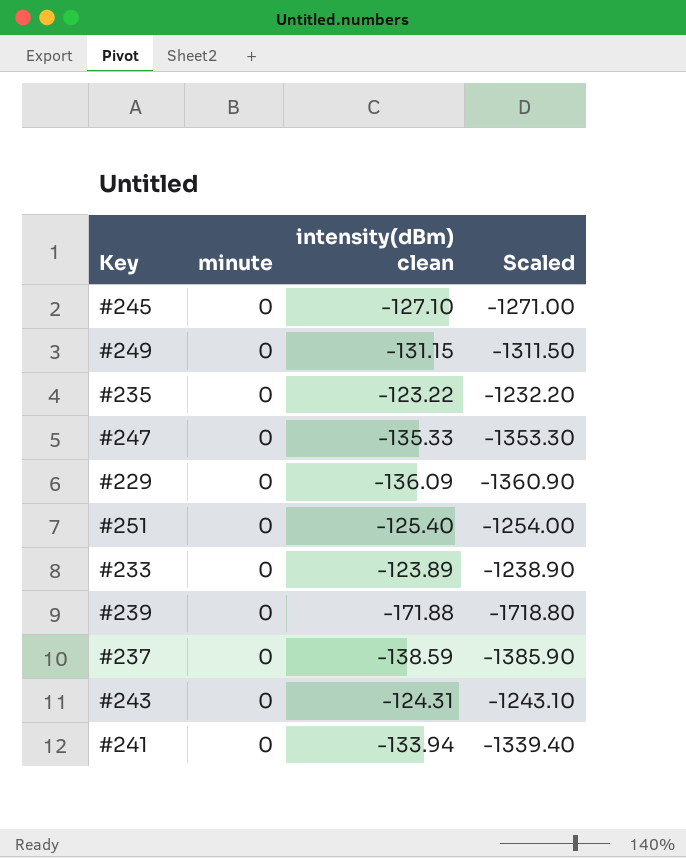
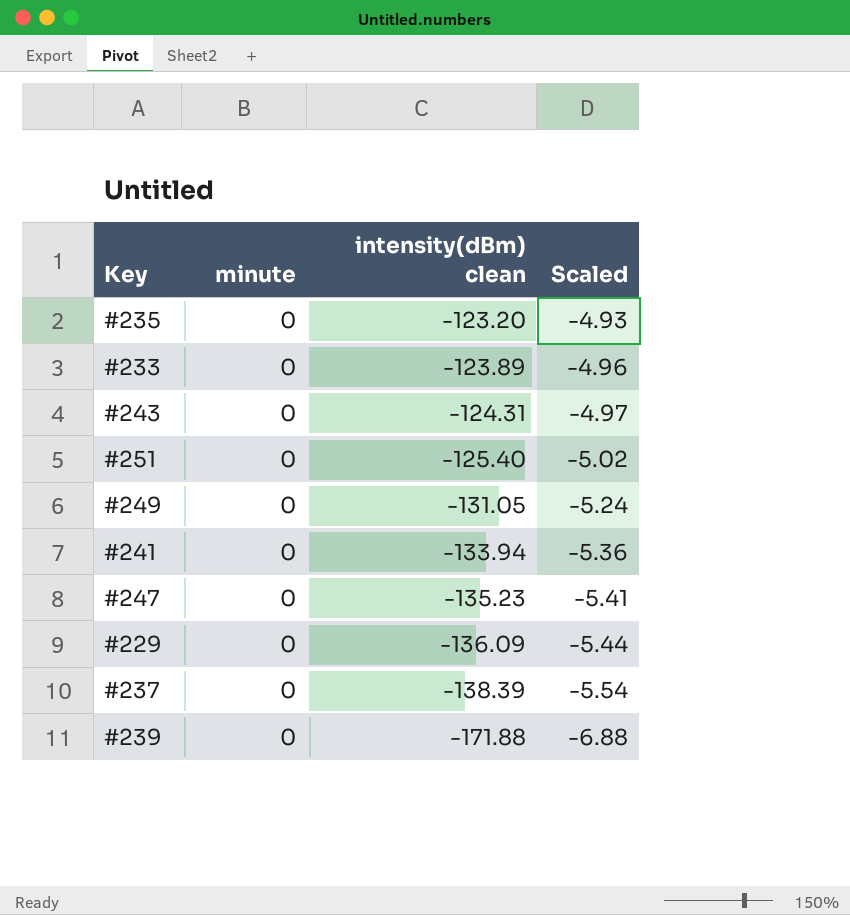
row order: none -> intensity(dBm) clean descending
column Scaled | formula: [intensity(dBm) clean] * 10 -> [intensity(dBm) clean] * 0.04
row #245: 0 | -127.10 | -1271.00 -> none
#235 | intensity(dBm) clean: -123.22 -> -123.20
#249 | intensity(dBm) clean: -131.15 -> -131.05
#247 | intensity(dBm) clean: -135.33 -> -135.23
#237 | intensity(dBm) clean: -138.59 -> -138.39

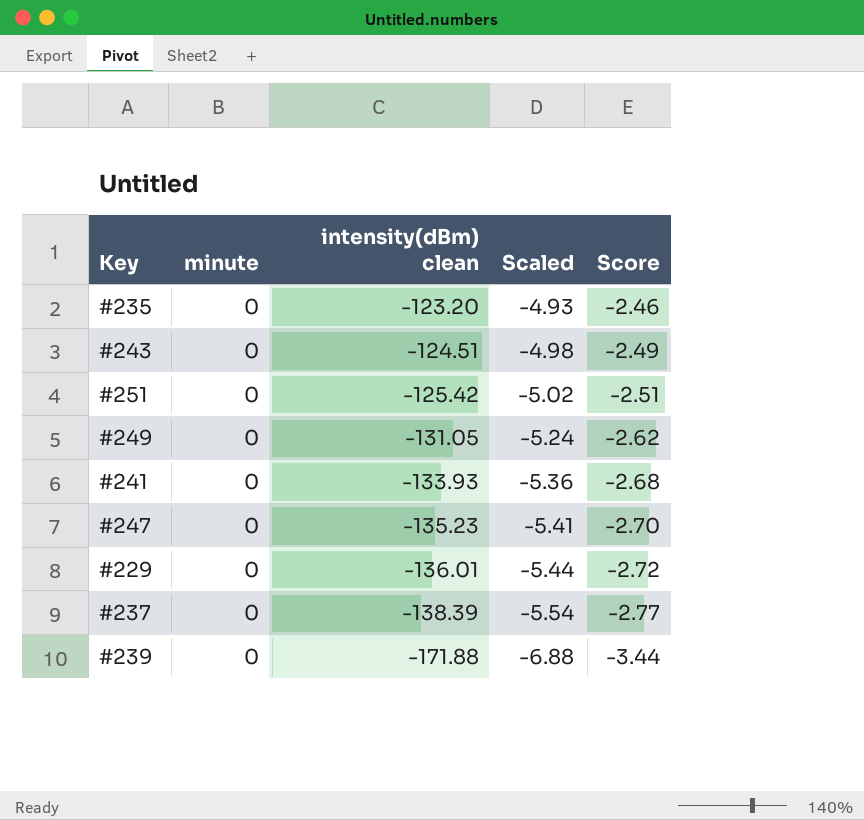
column Score | formula: none -> [intensity(dBm) clean] * 0.02
row #233: 0 | -123.89 | -4.96 -> none
#243 | intensity(dBm) clean: -124.31 -> -124.51
#243 | Scaled: -4.97 -> -4.98
#251 | intensity(dBm) clean: -125.40 -> -125.42
#241 | intensity(dBm) clean: -133.94 -> -133.93
#229 | intensity(dBm) clean: -136.09 -> -136.01

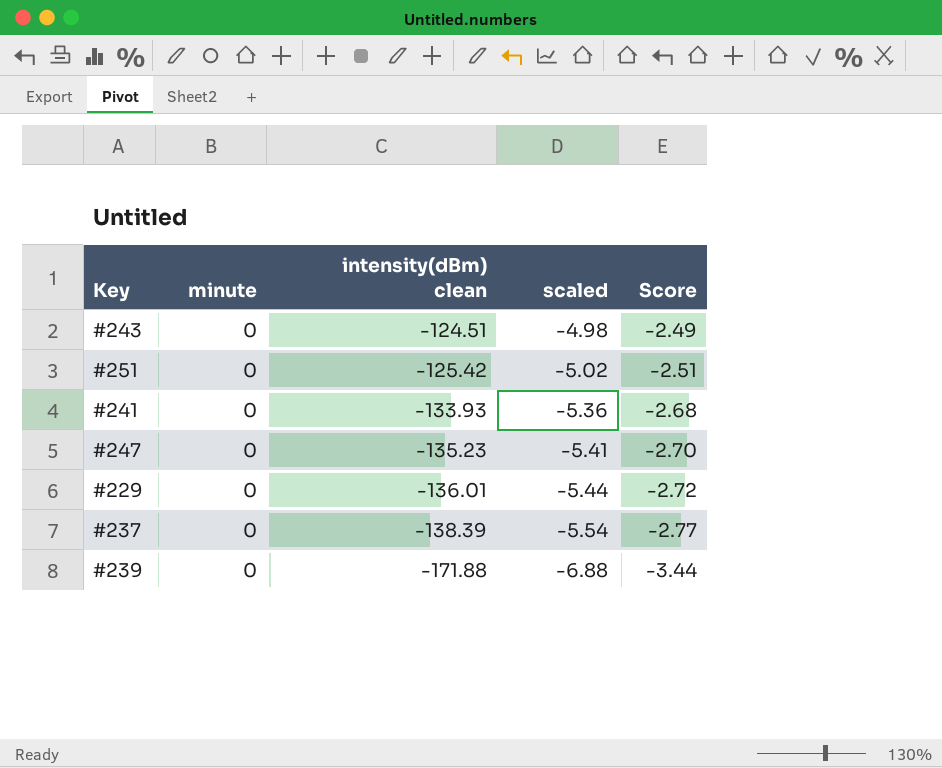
column name: Scaled -> scaled
row #235: 0 | -123.20 | -4.93 | -2.46 -> none
row #249: 0 | -131.05 | -5.24 | -2.62 -> none

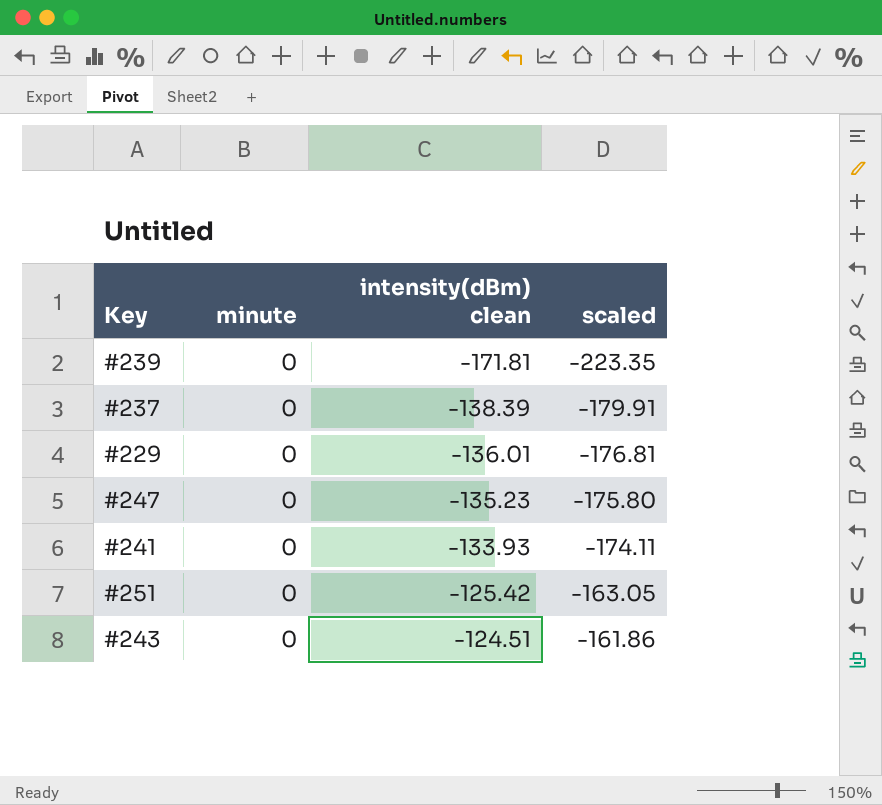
row order: intensity(dBm) clean descending -> intensity(dBm) clean ascending
column Score | formula: [intensity(dBm) clean] * 0.02 -> none
column scaled | formula: [intensity(dBm) clean] * 0.04 -> [intensity(dBm) clean] * 1.3
#239 | intensity(dBm) clean: -171.88 -> -171.81

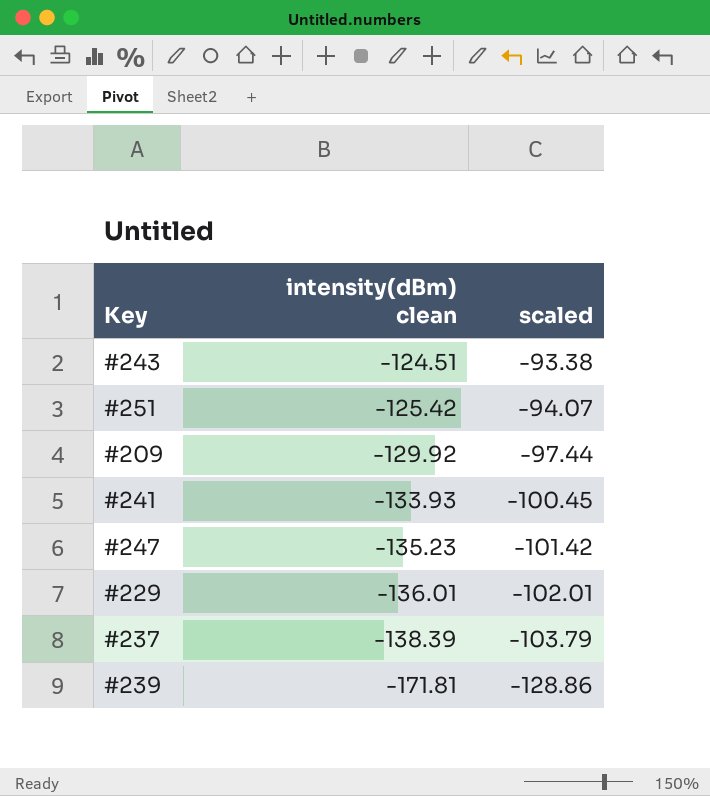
row order: intensity(dBm) clean ascending -> intensity(dBm) clean descending
column minute | position: 2 -> none
column scaled | formula: [intensity(dBm) clean] * 1.3 -> [intensity(dBm) clean] * 0.75
row #209: none -> -129.92 | -97.44

